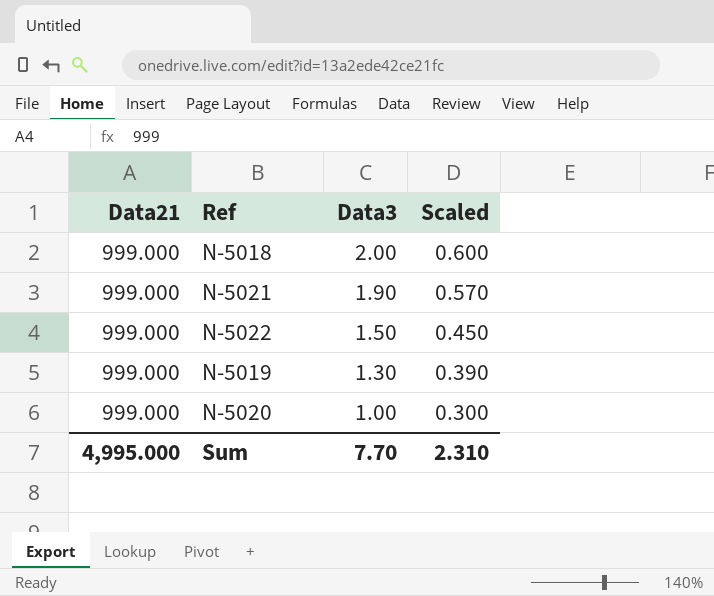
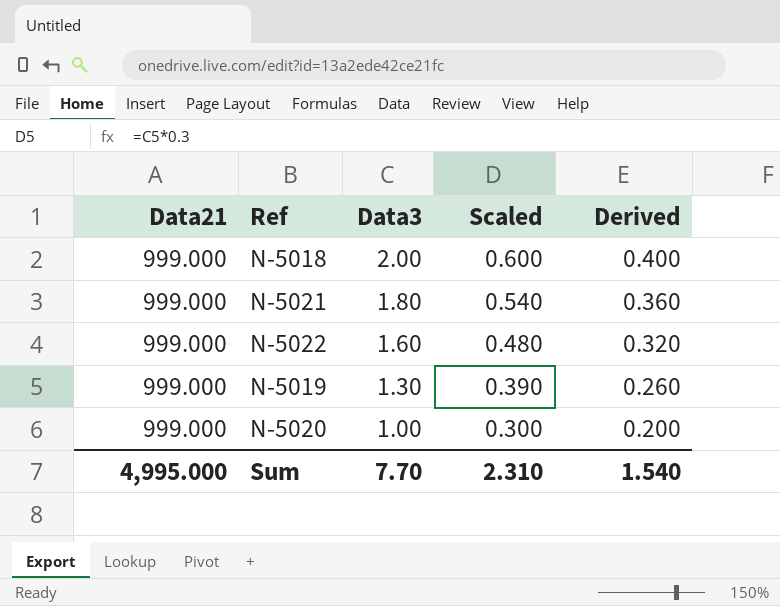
column Derived | formula: none -> [Data3] * 0.2
N-5021 | Data3: 1.90 -> 1.80
N-5021 | Scaled: 0.570 -> 0.540
N-5022 | Data3: 1.50 -> 1.60
N-5022 | Scaled: 0.450 -> 0.480

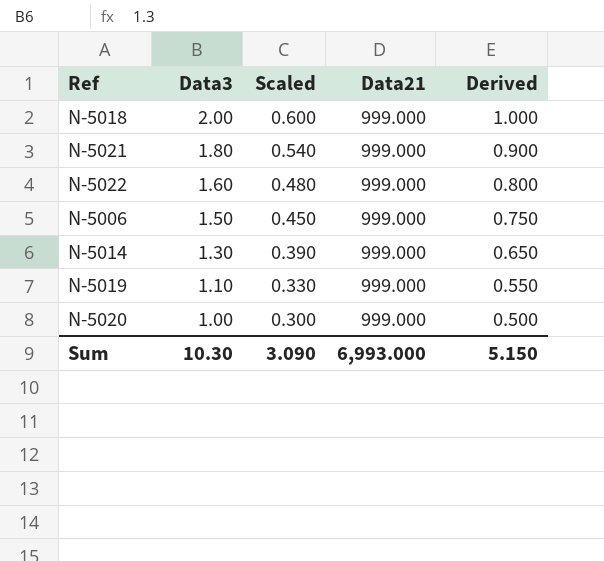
column Data21 | position: 1 -> 4
column Derived | formula: [Data3] * 0.2 -> [Data3] * 0.5
row N-5006: none -> 1.50 | 0.450 | 999.000 | 0.750
row N-5014: none -> 1.30 | 0.390 | 999.000 | 0.650
N-5019 | Data3: 1.30 -> 1.10
N-5019 | Scaled: 0.390 -> 0.330
Sum | Data3: 7.70 -> 10.30
Sum | Scaled: 2.310 -> 3.090
Sum | Data21: 4,995.000 -> 6,993.000
Sum | Derived: 1.540 -> 5.150

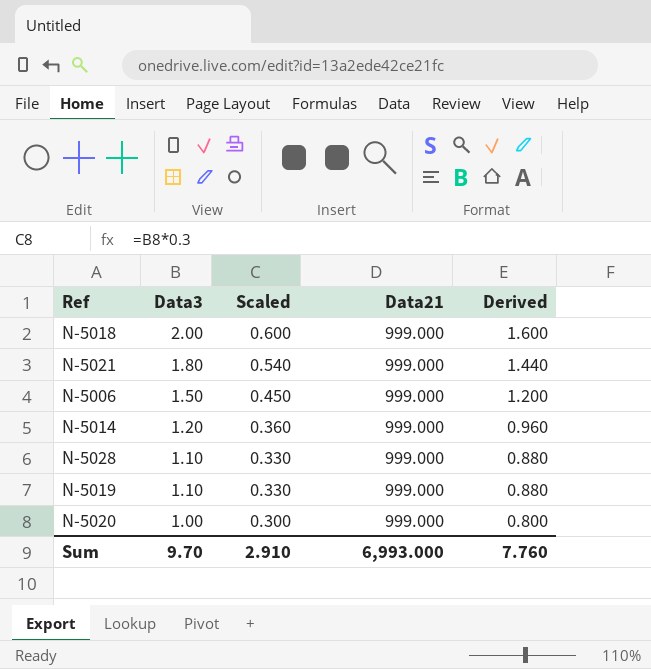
column Derived | formula: [Data3] * 0.5 -> [Data3] * 0.8
row N-5022: 1.60 | 0.480 | 999.000 | 0.800 -> none
N-5014 | Data3: 1.30 -> 1.20
N-5014 | Scaled: 0.390 -> 0.360
row N-5028: none -> 1.10 | 0.330 | 999.000 | 0.880
Sum | Data3: 10.30 -> 9.70
Sum | Scaled: 3.090 -> 2.910
Sum | Derived: 5.150 -> 7.760

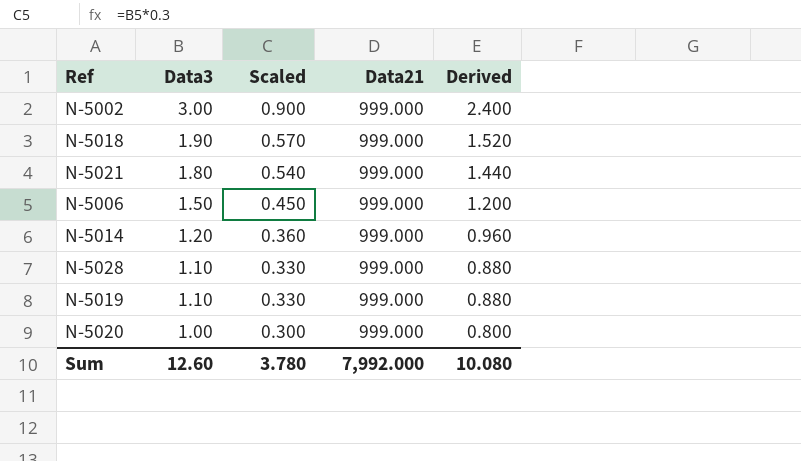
row N-5002: none -> 3.00 | 0.900 | 999.000 | 2.400
N-5018 | Data3: 2.00 -> 1.90
N-5018 | Scaled: 0.600 -> 0.570
N-5018 | Derived: 1.600 -> 1.520
Sum | Data3: 9.70 -> 12.60
Sum | Scaled: 2.910 -> 3.780
Sum | Data21: 6,993.000 -> 7,992.000
Sum | Derived: 7.760 -> 10.080

